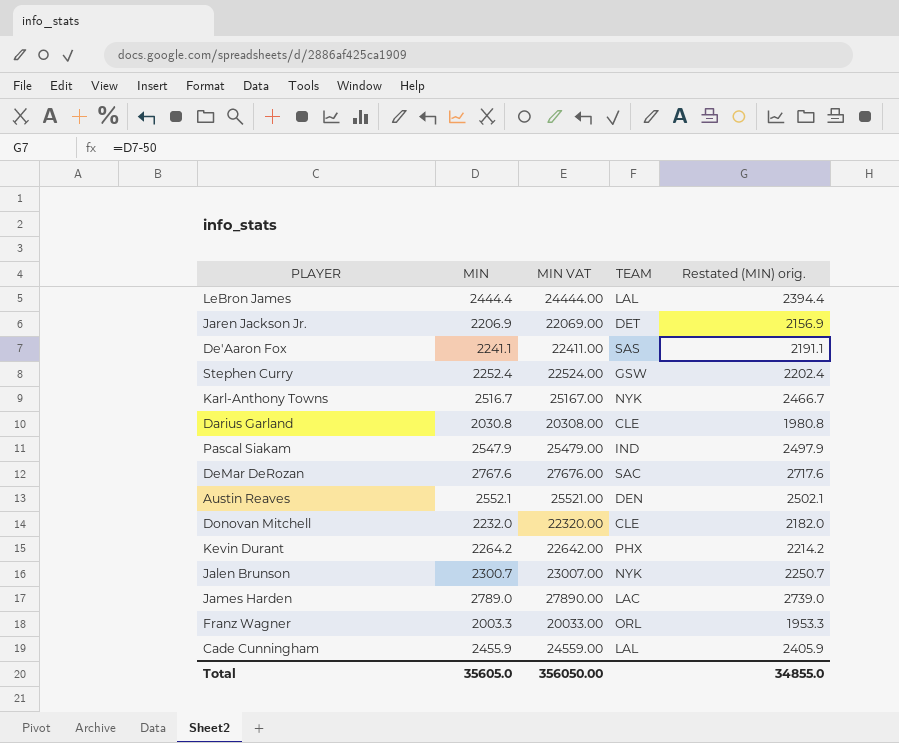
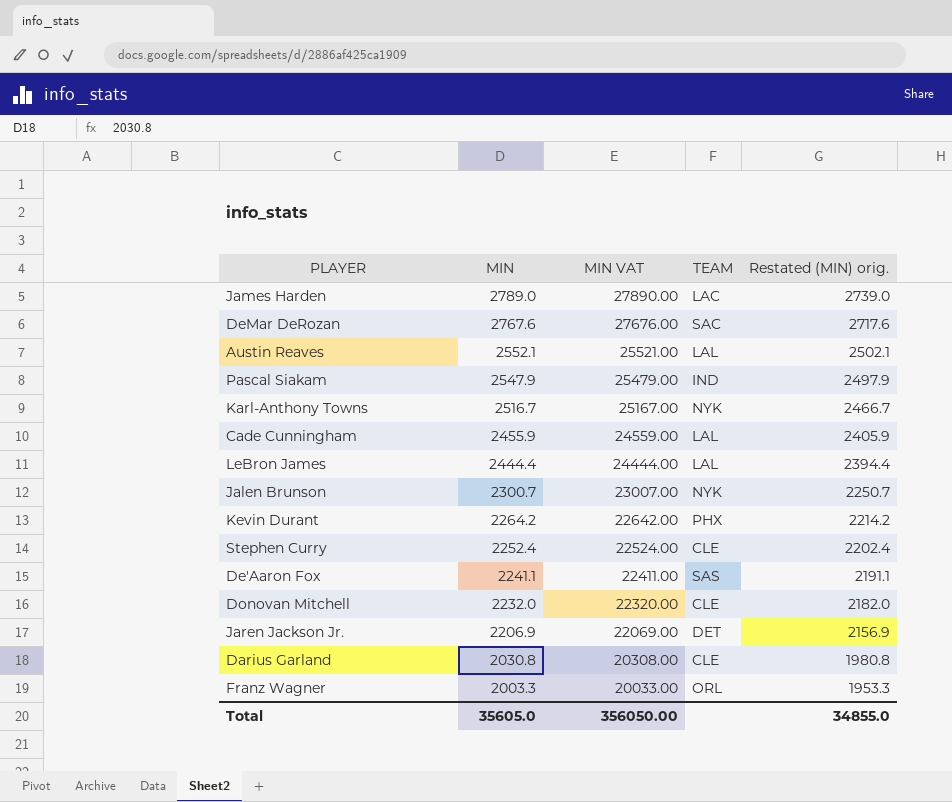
row order: none -> MIN descending
Austin Reaves | TEAM: DEN -> LAL
Stephen Curry | TEAM: GSW -> CLE

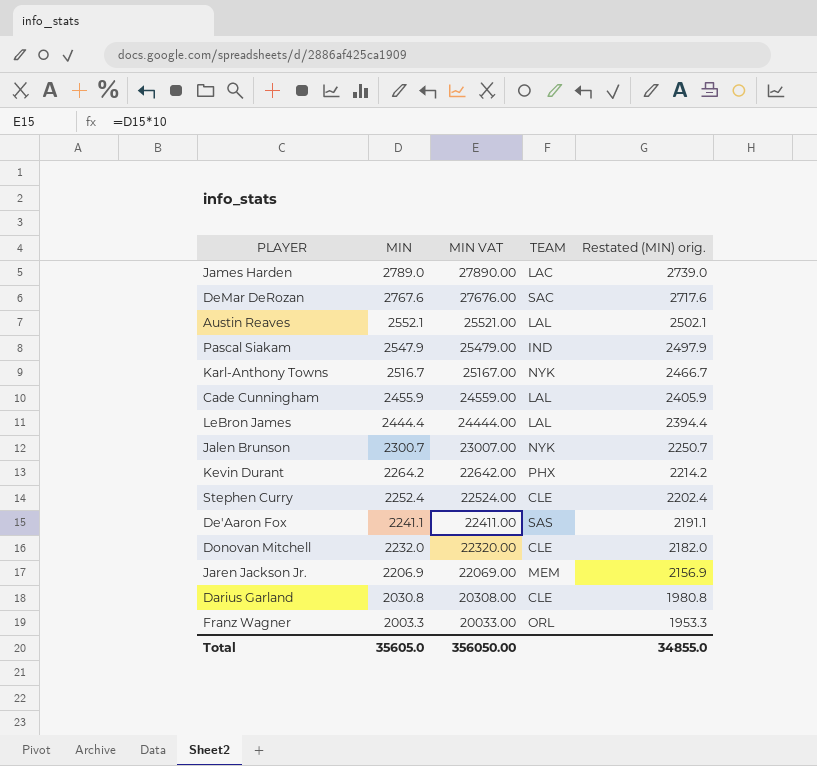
Jaren Jackson Jr. | TEAM: DET -> MEM

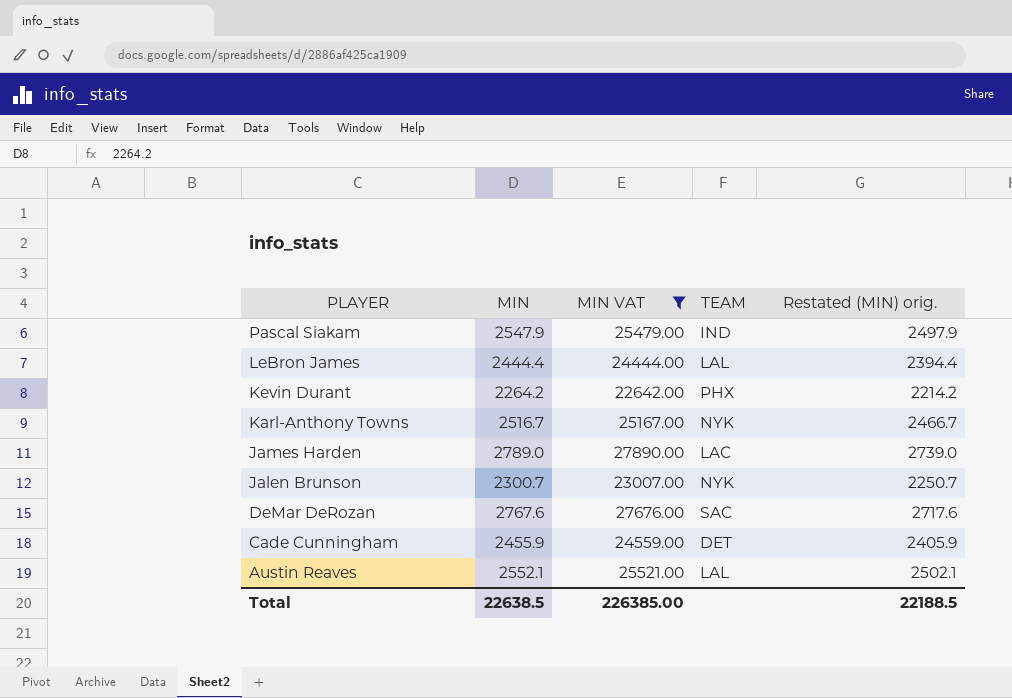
filter: none -> MIN VAT >= 22642.00
row order: MIN descending -> PLAYER descending
Cade Cunningham | TEAM: LAL -> DET
Total | MIN: 35605.0 -> 22638.5
Total | MIN VAT: 356050.00 -> 226385.00
Total | Restated (MIN) orig.: 34855.0 -> 22188.5

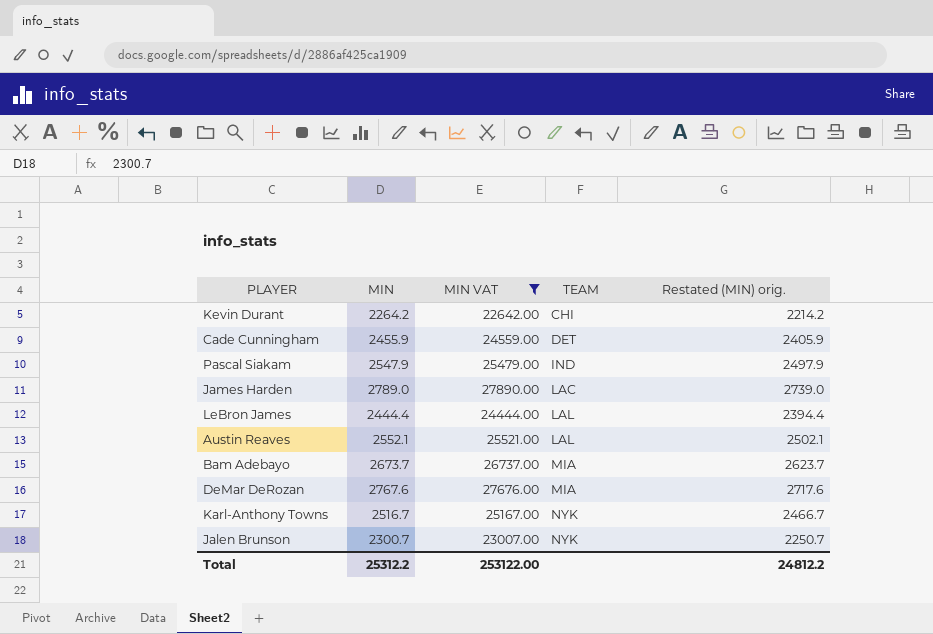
row order: PLAYER descending -> TEAM ascending
Kevin Durant | TEAM: PHX -> CHI
row Bam Adebayo: none -> 2673.7 | 26737.00 | MIA | 2623.7
DeMar DeRozan | TEAM: SAC -> MIA
Total | MIN: 22638.5 -> 25312.2
Total | MIN VAT: 226385.00 -> 253122.00
Total | Restated (MIN) orig.: 22188.5 -> 24812.2

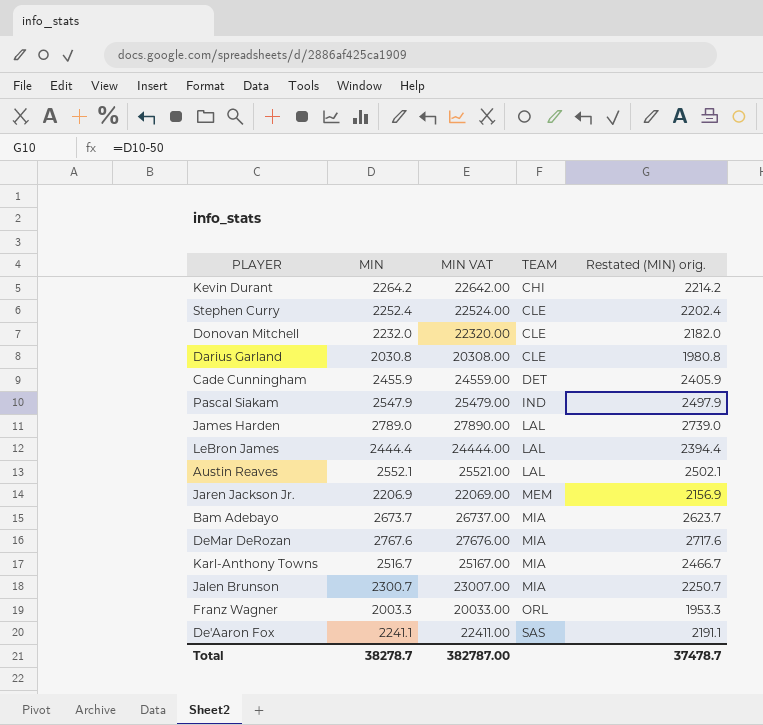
filter: MIN VAT >= 22642.00 -> none
James Harden | TEAM: LAC -> LAL
Karl-Anthony Towns | TEAM: NYK -> MIA
Jalen Brunson | TEAM: NYK -> MIA
Total | MIN: 25312.2 -> 38278.7
Total | MIN VAT: 253122.00 -> 382787.00
Total | Restated (MIN) orig.: 24812.2 -> 37478.7

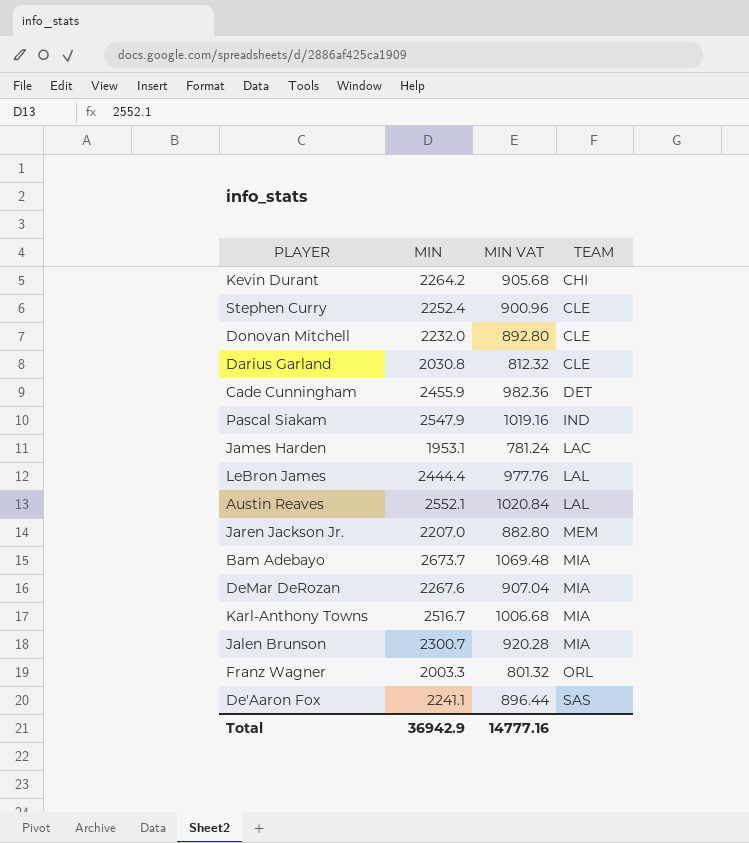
column Restated (MIN) orig. | formula: [MIN] - 50 -> none
column MIN VAT | formula: [MIN] * 10 -> [MIN] * 0.4
James Harden | MIN: 2789.0 -> 1953.1
James Harden | TEAM: LAL -> LAC
Jaren Jackson Jr. | MIN: 2206.9 -> 2207.0
DeMar DeRozan | MIN: 2767.6 -> 2267.6
Total | MIN: 38278.7 -> 36942.9
Total | MIN VAT: 382787.00 -> 14777.16

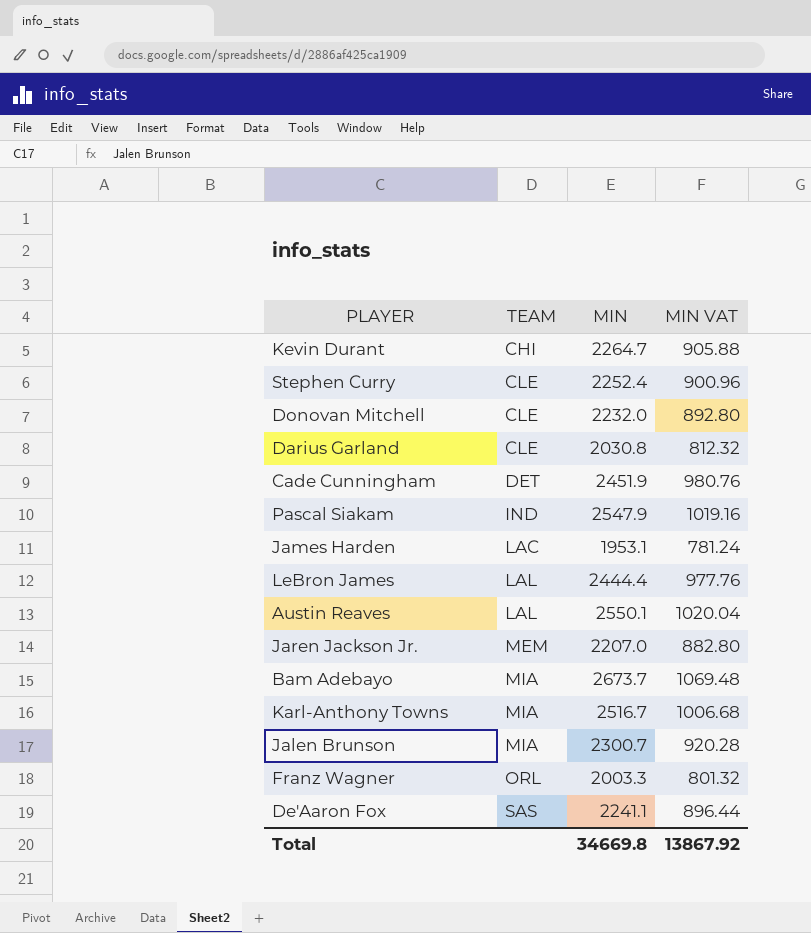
column TEAM | position: 4 -> 2
row DeMar DeRozan: 2267.6 | 907.04 | MIA -> none
Kevin Durant | MIN: 2264.2 -> 2264.7
Kevin Durant | MIN VAT: 905.68 -> 905.88
Cade Cunningham | MIN: 2455.9 -> 2451.9
Cade Cunningham | MIN VAT: 982.36 -> 980.76
Austin Reaves | MIN: 2552.1 -> 2550.1
Austin Reaves | MIN VAT: 1020.84 -> 1020.04
Total | MIN: 36942.9 -> 34669.8
Total | MIN VAT: 14777.16 -> 13867.92

